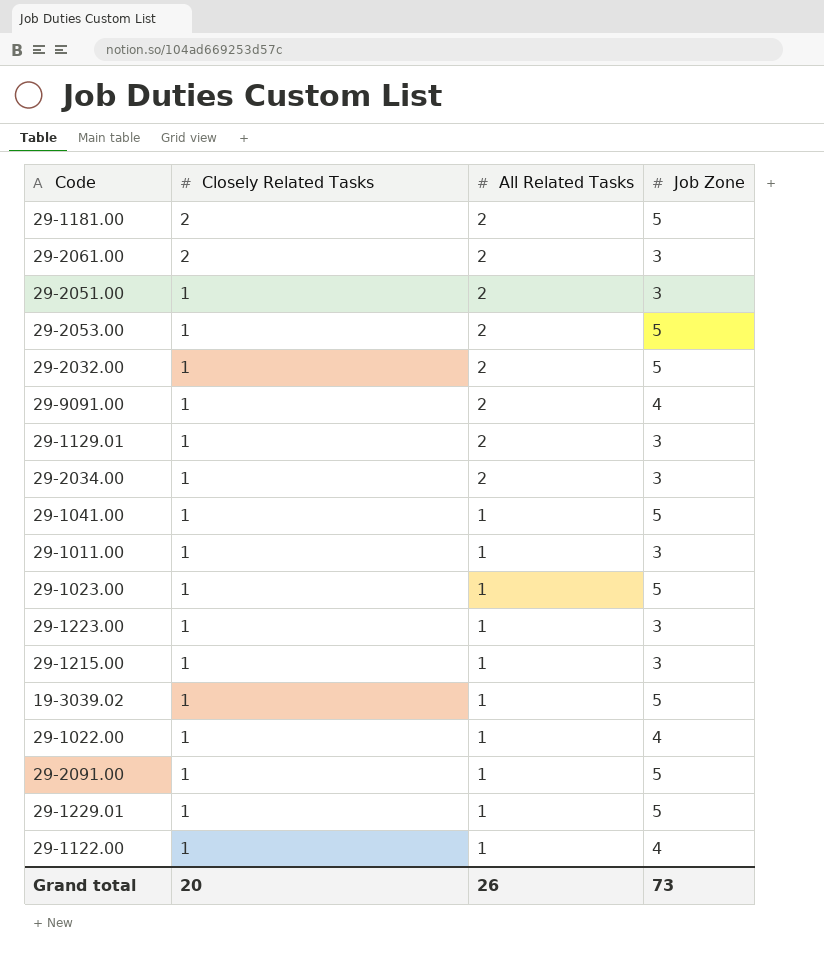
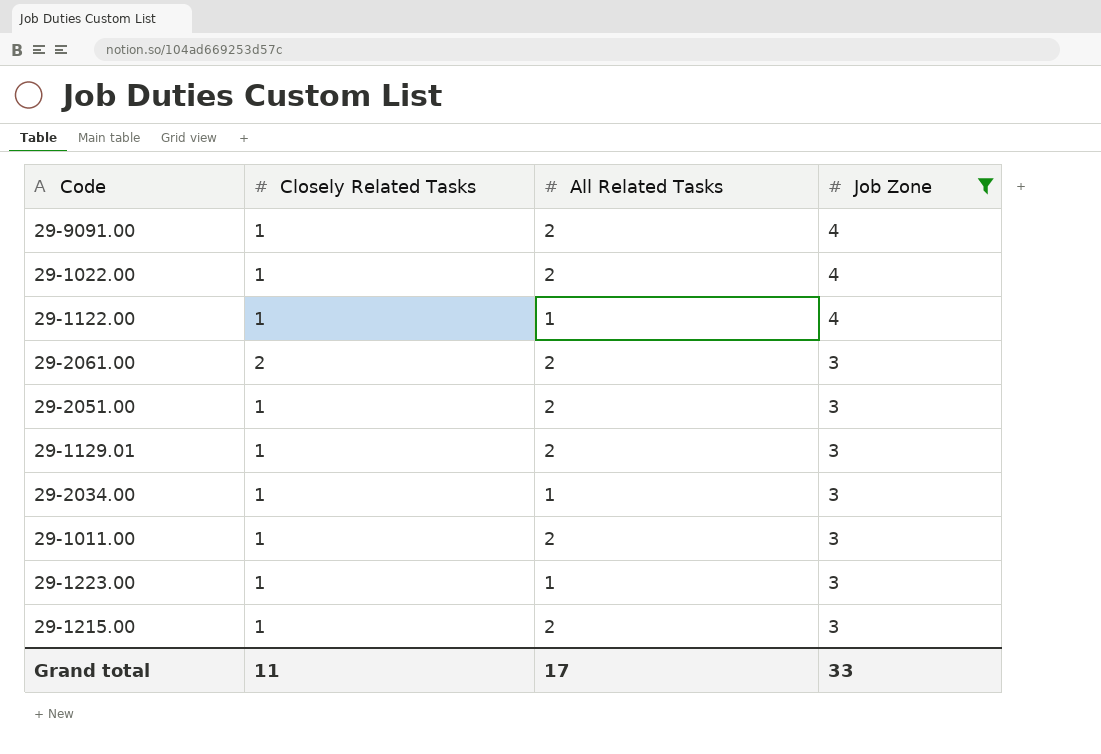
filter: none -> Job Zone != 5
row order: Closely Related Tasks descending -> Job Zone descending
29-1022.00 | All Related Tasks: 1 -> 2
29-2034.00 | All Related Tasks: 2 -> 1
29-1011.00 | All Related Tasks: 1 -> 2
29-1215.00 | All Related Tasks: 1 -> 2
Grand total | Closely Related Tasks: 20 -> 11
Grand total | All Related Tasks: 26 -> 17
Grand total | Job Zone: 73 -> 33

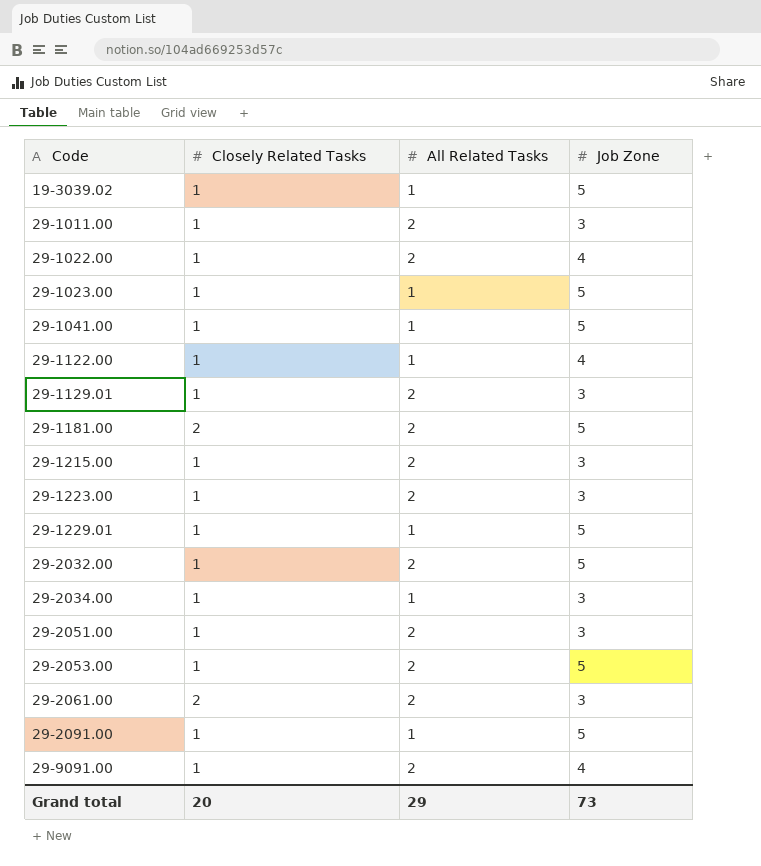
filter: Job Zone != 5 -> none
row order: Job Zone descending -> Code ascending
29-1223.00 | All Related Tasks: 1 -> 2
Grand total | Closely Related Tasks: 11 -> 20
Grand total | All Related Tasks: 17 -> 29
Grand total | Job Zone: 33 -> 73

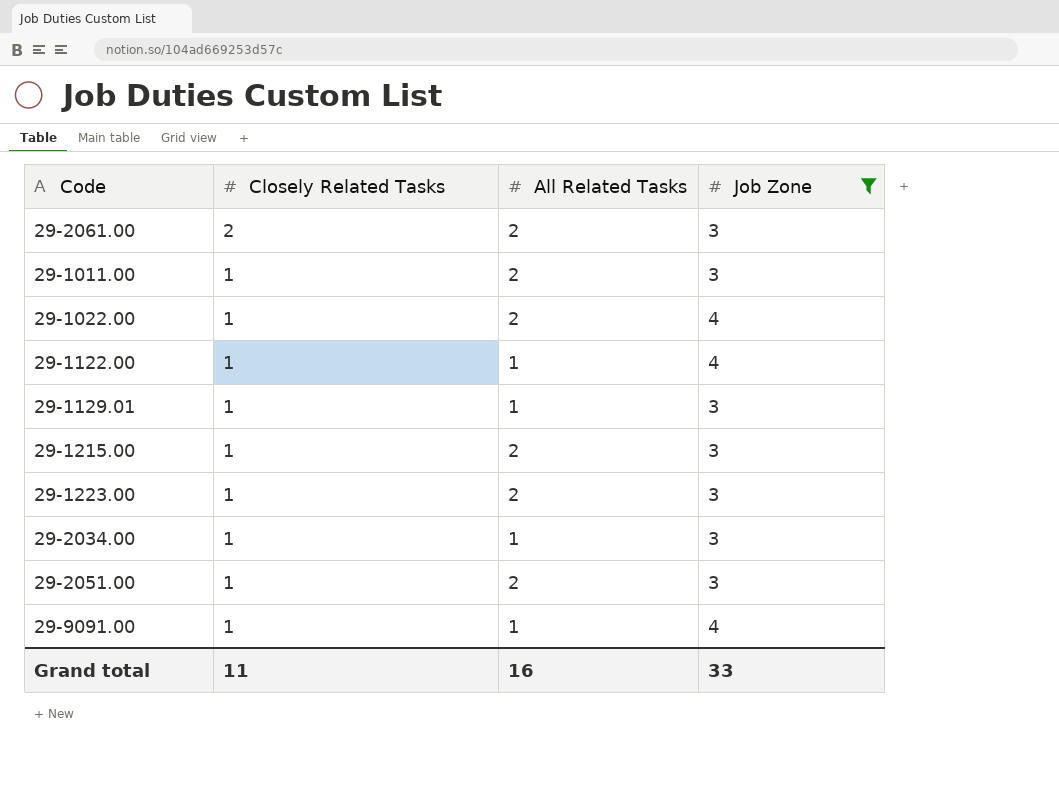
filter: none -> Job Zone != 5
row order: Code ascending -> Closely Related Tasks descending
29-1129.01 | All Related Tasks: 2 -> 1
29-9091.00 | All Related Tasks: 2 -> 1
Grand total | Closely Related Tasks: 20 -> 11
Grand total | All Related Tasks: 29 -> 16
Grand total | Job Zone: 73 -> 33

